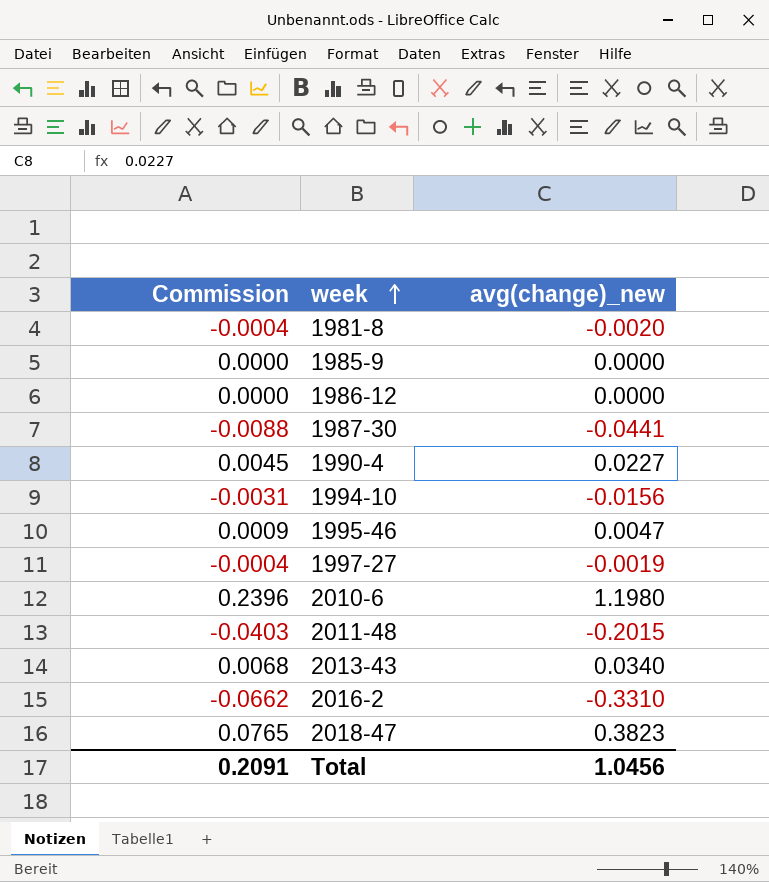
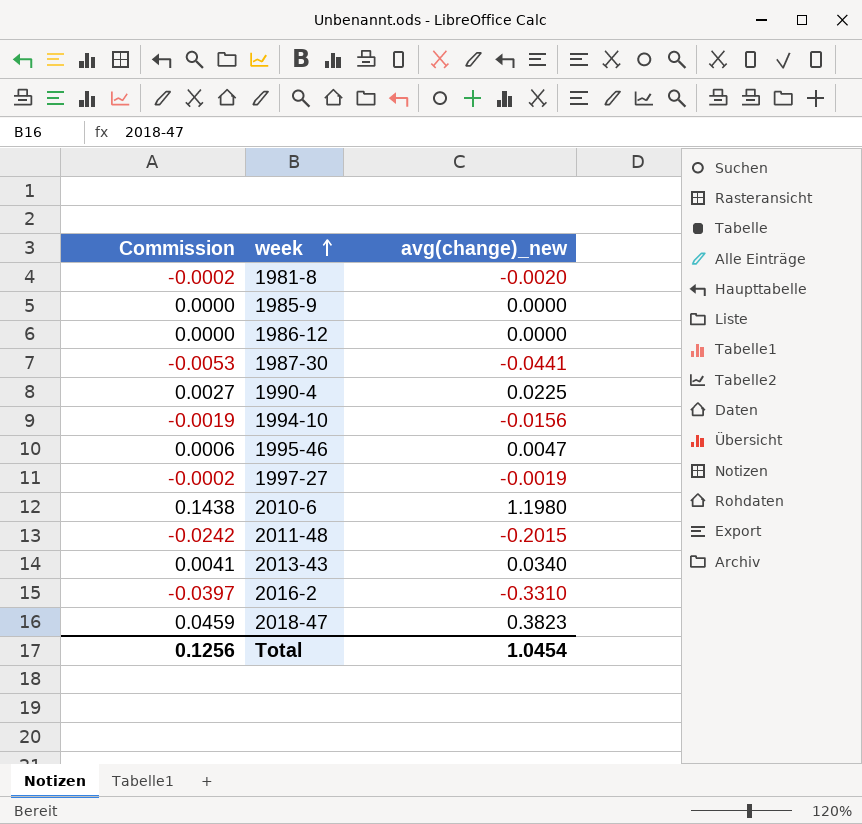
column Commission | formula: [avg(change)_new] * 0.2 -> [avg(change)_new] * 0.12
1990-4 | avg(change)_new: 0.0227 -> 0.0225
Total | Commission: 0.2091 -> 0.1256
Total | avg(change)_new: 1.0456 -> 1.0454

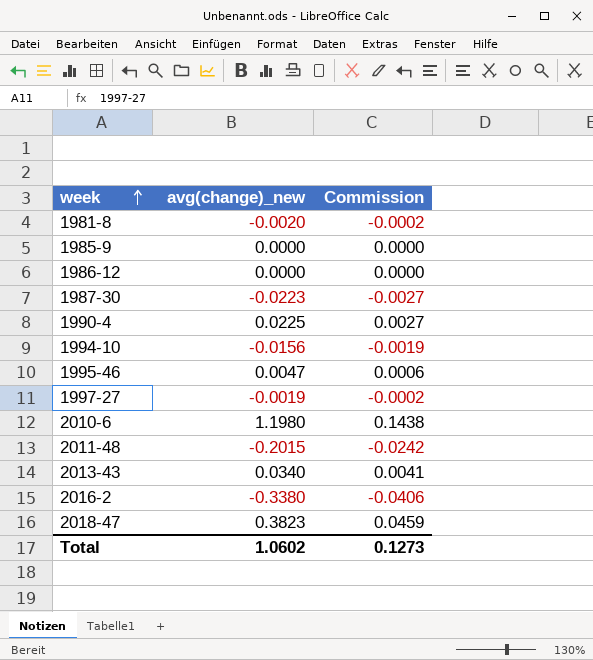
column Commission | position: 1 -> 3
1987-30 | avg(change)_new: -0.0441 -> -0.0223
1987-30 | Commission: -0.0053 -> -0.0027
2016-2 | avg(change)_new: -0.3310 -> -0.3380
2016-2 | Commission: -0.0397 -> -0.0406
Total | avg(change)_new: 1.0454 -> 1.0602
Total | Commission: 0.1256 -> 0.1273

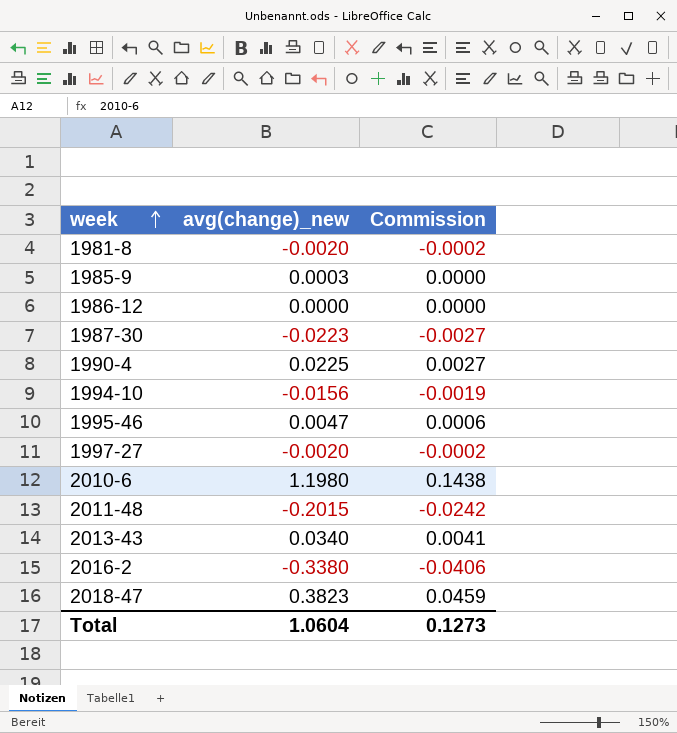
1985-9 | avg(change)_new: 0.0000 -> 0.0003
1997-27 | avg(change)_new: -0.0019 -> -0.0020
Total | avg(change)_new: 1.0602 -> 1.0604

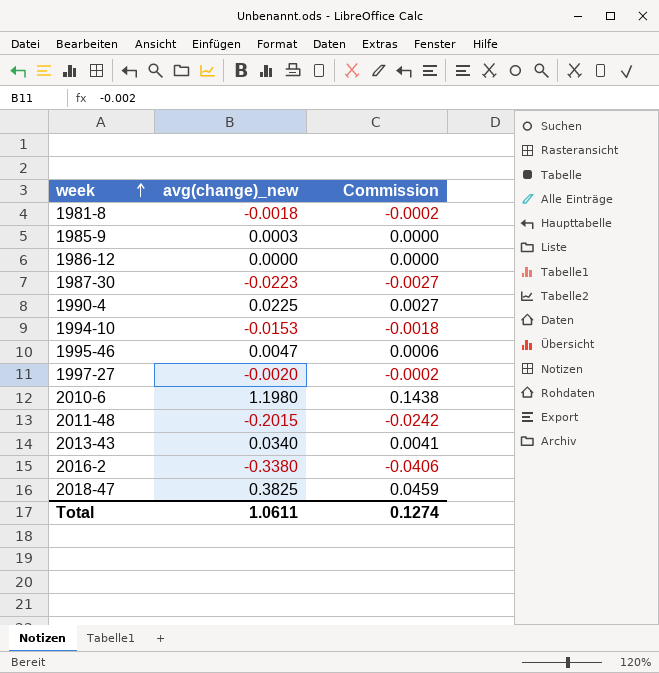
1981-8 | avg(change)_new: -0.0020 -> -0.0018
1994-10 | avg(change)_new: -0.0156 -> -0.0153
1994-10 | Commission: -0.0019 -> -0.0018
2018-47 | avg(change)_new: 0.3823 -> 0.3825
Total | avg(change)_new: 1.0604 -> 1.0611
Total | Commission: 0.1273 -> 0.1274

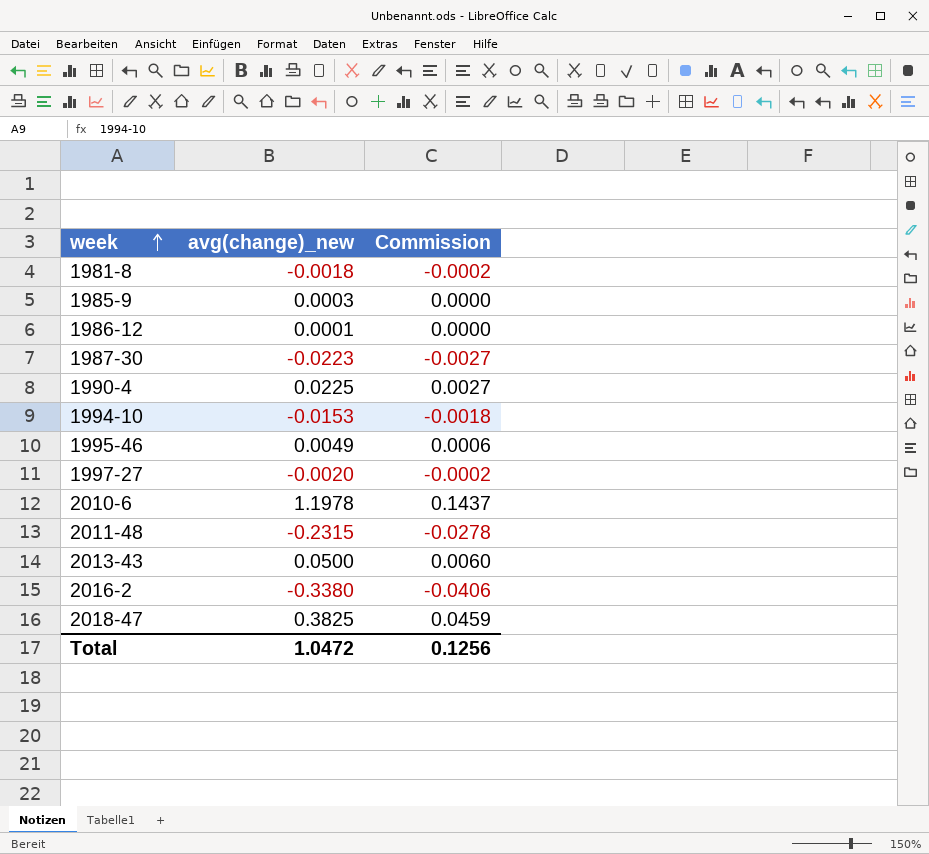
1986-12 | avg(change)_new: 0.0000 -> 0.0001
1995-46 | avg(change)_new: 0.0047 -> 0.0049
2010-6 | avg(change)_new: 1.1980 -> 1.1978
2010-6 | Commission: 0.1438 -> 0.1437
2011-48 | avg(change)_new: -0.2015 -> -0.2315
2011-48 | Commission: -0.0242 -> -0.0278
2013-43 | avg(change)_new: 0.0340 -> 0.0500
2013-43 | Commission: 0.0041 -> 0.0060
Total | avg(change)_new: 1.0611 -> 1.0472
Total | Commission: 0.1274 -> 0.1256

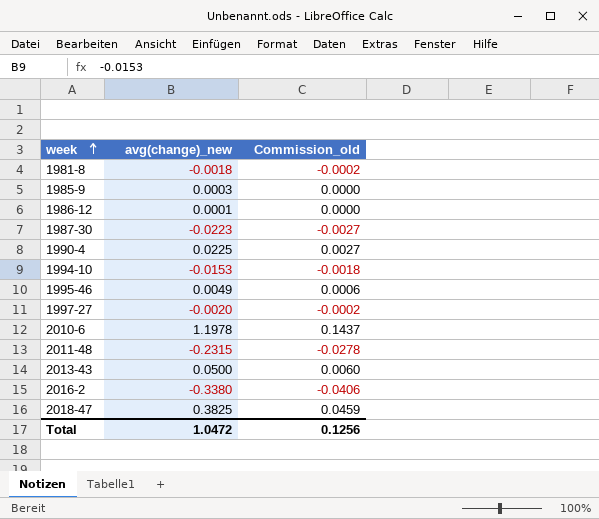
column name: Commission -> Commission_old

